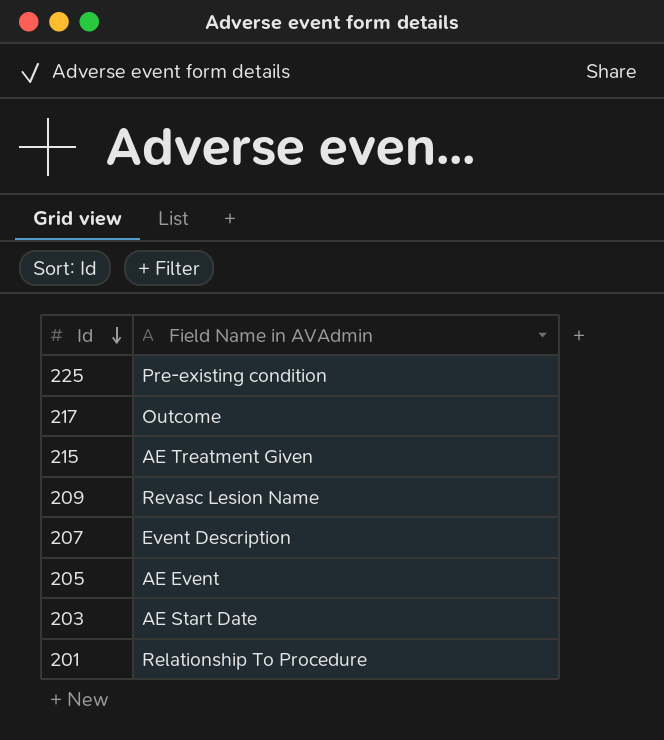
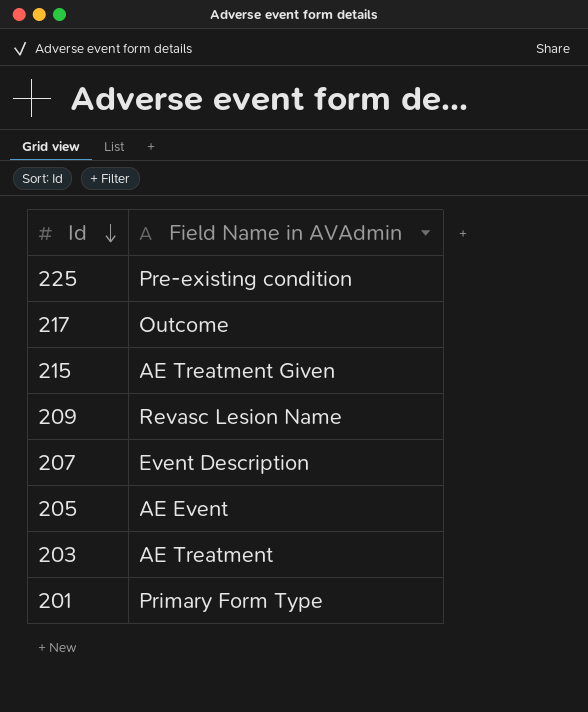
203 | Field Name in AVAdmin: AE Start Date -> AE Treatment
201 | Field Name in AVAdmin: Relationship To Procedure -> Primary Form Type

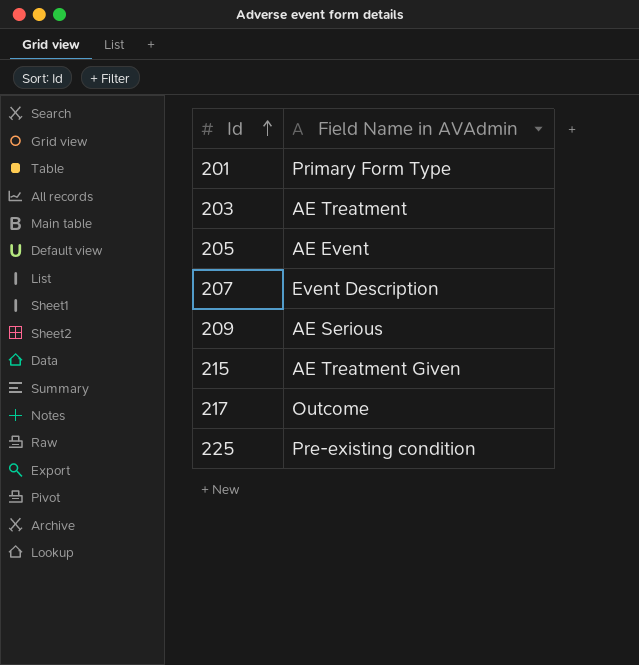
row order: Id descending -> Id ascending
209 | Field Name in AVAdmin: Revasc Lesion Name -> AE Serious

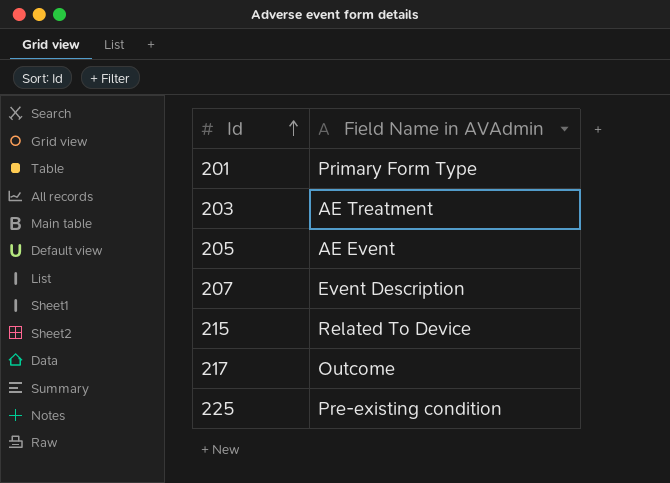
row 209: AE Serious -> none
215 | Field Name in AVAdmin: AE Treatment Given -> Related To Device

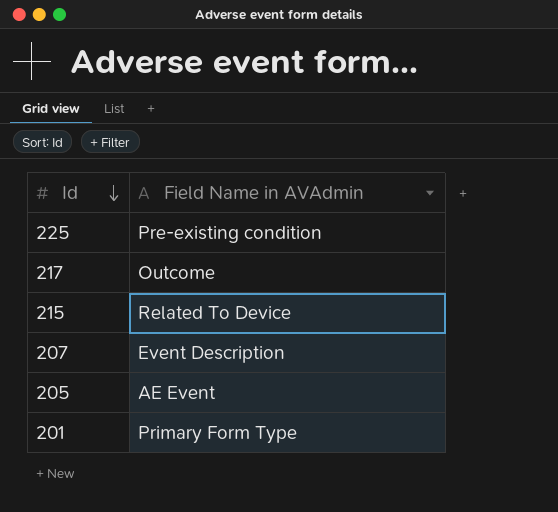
row order: Id ascending -> Id descending
row 203: AE Treatment -> none

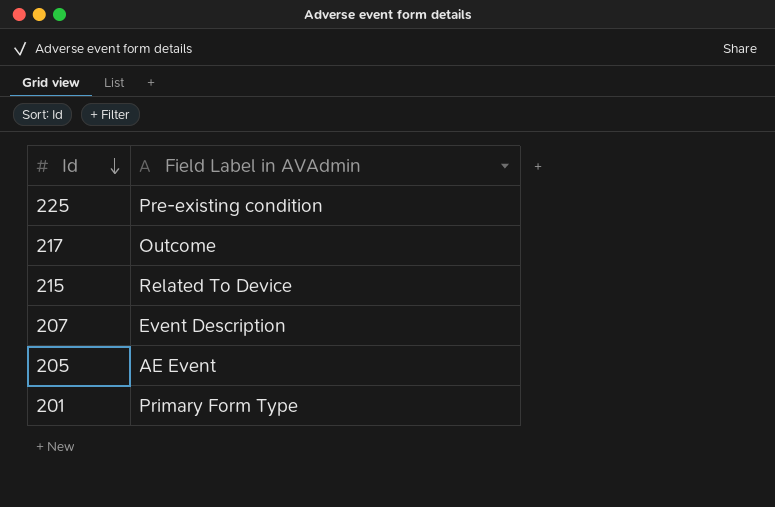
column name: Field Name in AVAdmin -> Field Label in AVAdmin

